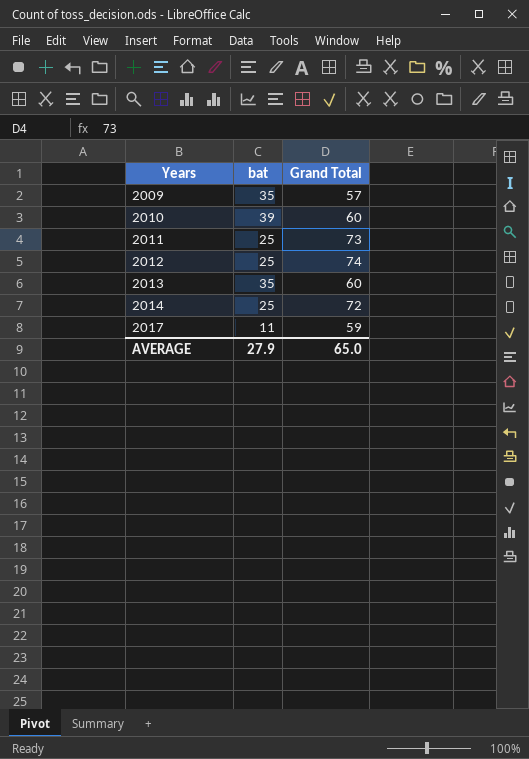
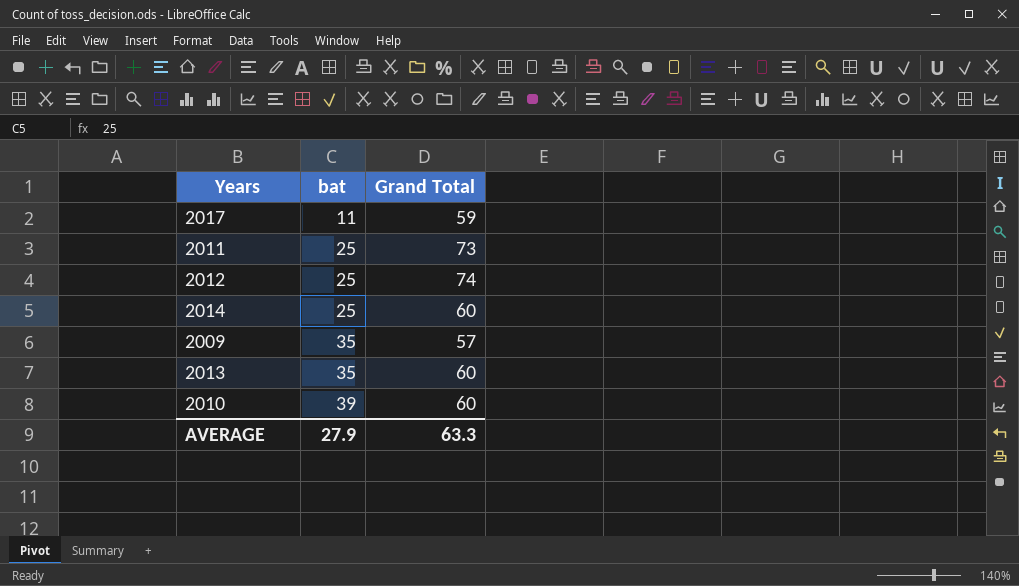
row order: Years ascending -> bat ascending
2014 | Grand Total: 72 -> 60
AVERAGE | Grand Total: 65.0 -> 63.3

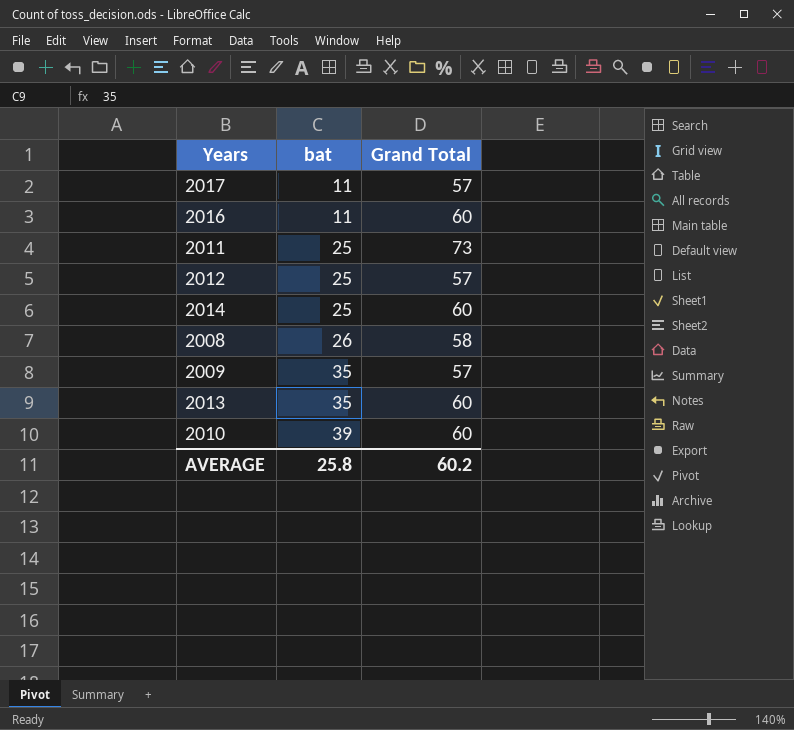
2017 | Grand Total: 59 -> 57
row 2016: none -> 11 | 60
2012 | Grand Total: 74 -> 57
row 2008: none -> 26 | 58
AVERAGE | bat: 27.9 -> 25.8
AVERAGE | Grand Total: 63.3 -> 60.2

